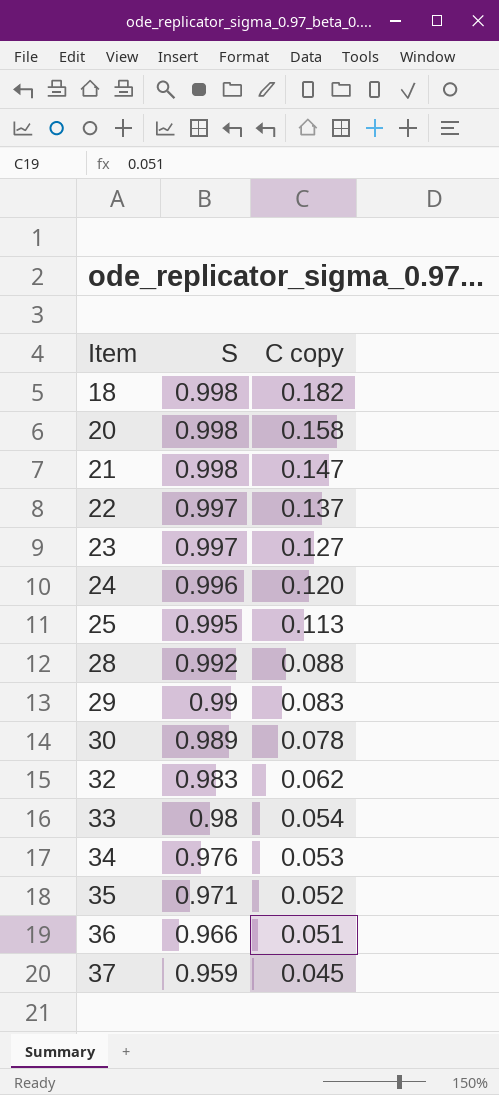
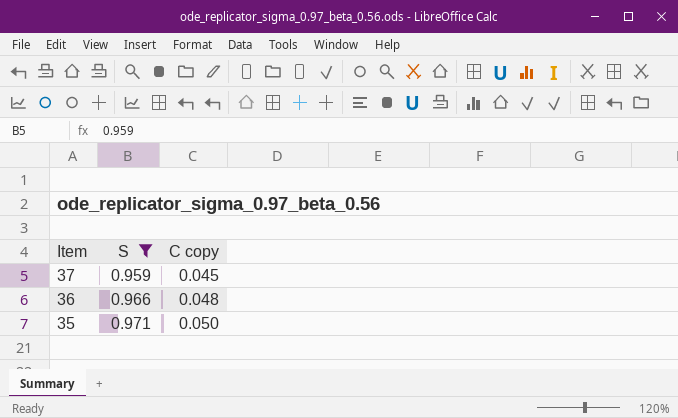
filter: none -> S <= 0.971
row order: Item ascending -> Item descending
36 | C copy: 0.051 -> 0.048
35 | C copy: 0.052 -> 0.050

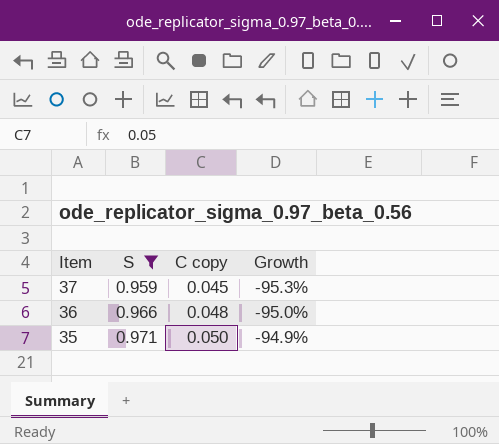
column Growth | formula: none -> ([C copy] - [S]) / [S]

